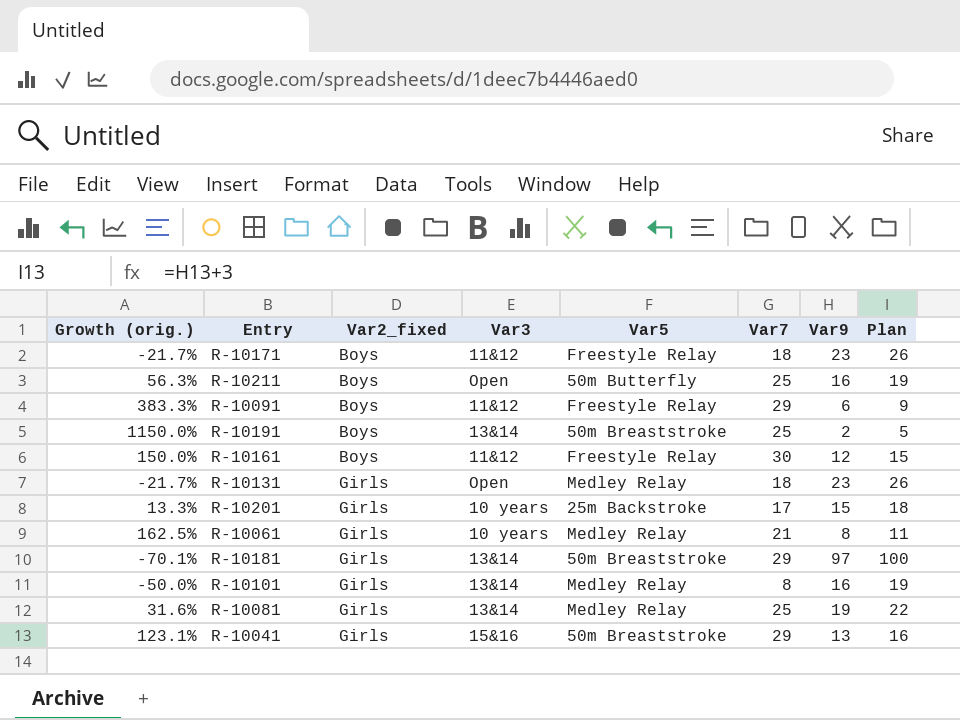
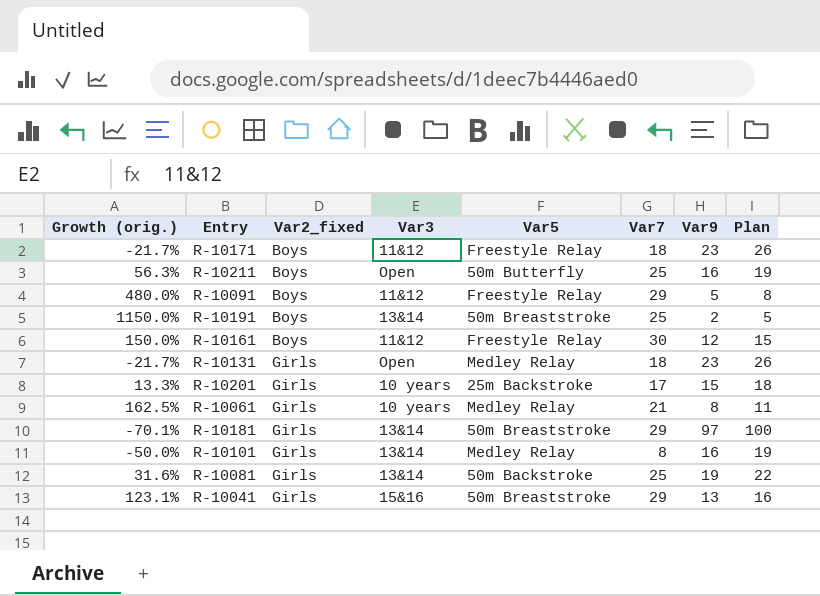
R-10091 | Growth (orig.): 383.3% -> 480.0%
R-10091 | Var9: 6 -> 5
R-10091 | Plan: 9 -> 8
R-10081 | Var5: Medley Relay -> 50m Backstroke

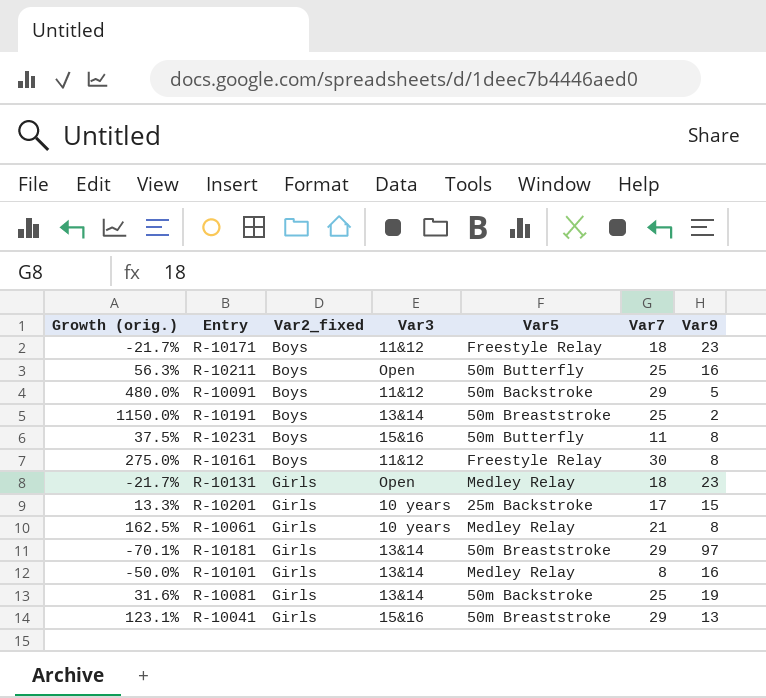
column Plan | formula: [Var9] + 3 -> none
R-10091 | Var5: Freestyle Relay -> 50m Backstroke
row R-10231: none -> 37.5% | Boys | 15&16 | 50m Butterfly | 11 | 8
R-10161 | Growth (orig.): 150.0% -> 275.0%
R-10161 | Var9: 12 -> 8

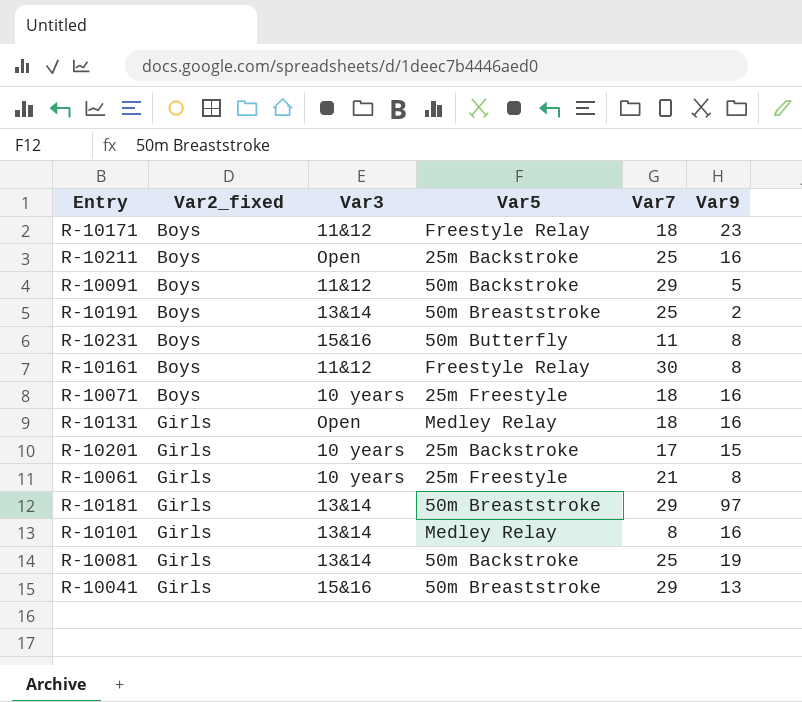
column Growth (orig.) | formula: ([Var7] - [Var9]) / [Var9] -> none
R-10211 | Var5: 50m Butterfly -> 25m Backstroke
row R-10071: none -> Boys | 10 years | 25m Freestyle | 18 | 16
R-10131 | Var9: 23 -> 16
R-10061 | Var5: Medley Relay -> 25m Freestyle

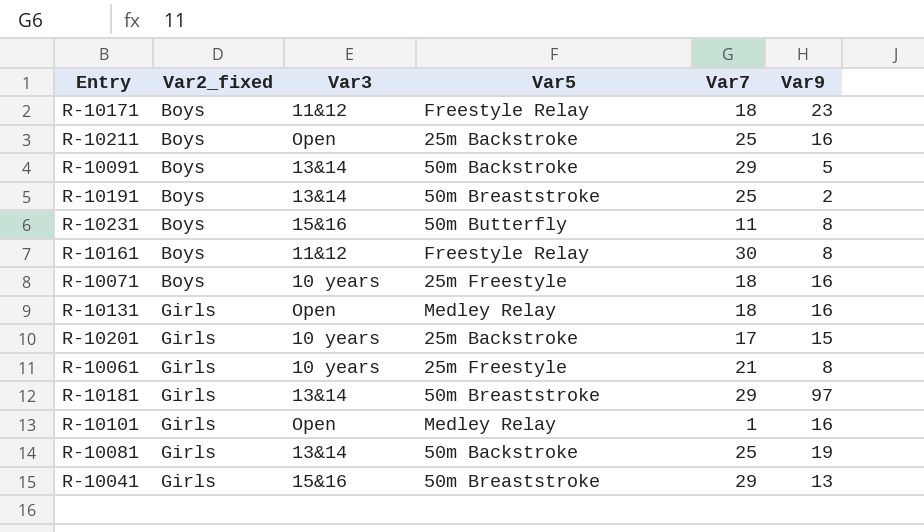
R-10091 | Var3: 11&12 -> 13&14
R-10101 | Var3: 13&14 -> Open
R-10101 | Var7: 8 -> 1

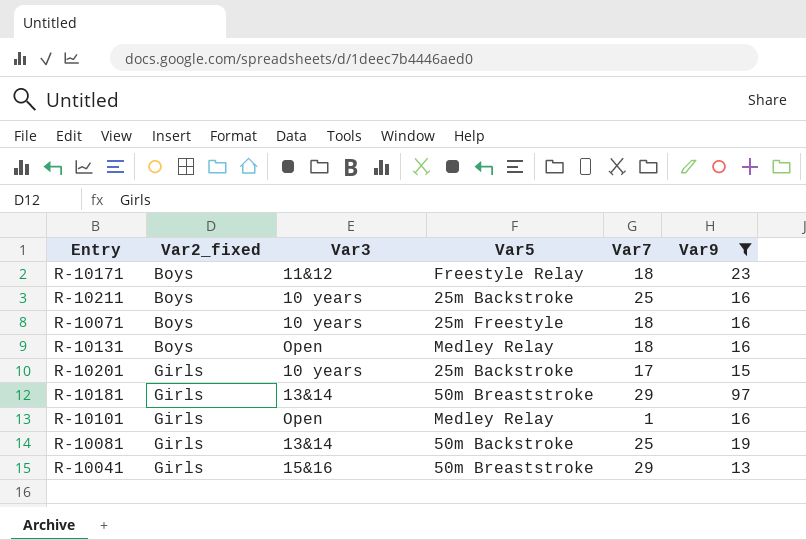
filter: none -> Var9 >= 13
R-10211 | Var3: Open -> 10 years
R-10131 | Var2_fixed: Girls -> Boys

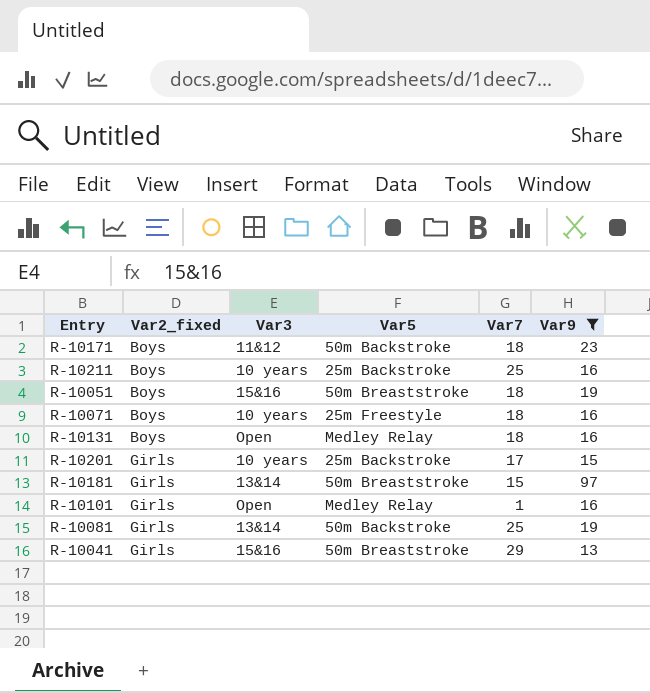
R-10171 | Var5: Freestyle Relay -> 50m Backstroke
row R-10051: none -> Boys | 15&16 | 50m Breaststroke | 18 | 19
R-10181 | Var7: 29 -> 15

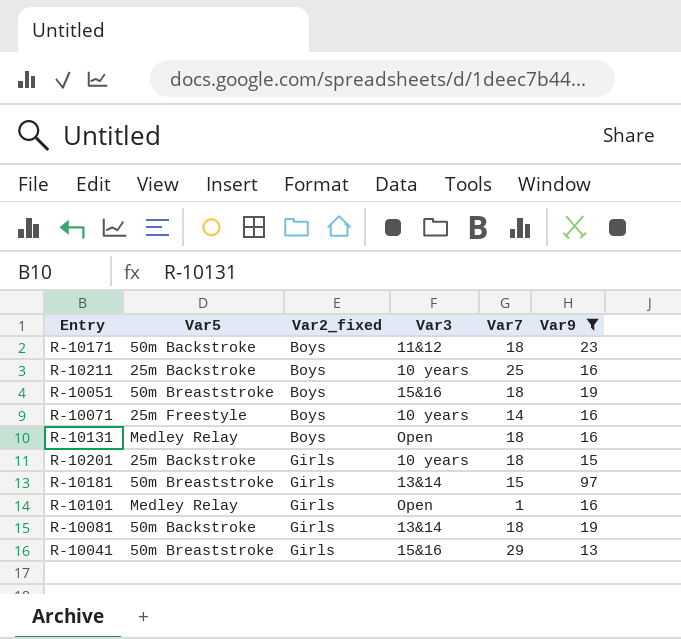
column Var5 | position: 4 -> 2
R-10071 | Var7: 18 -> 14
R-10201 | Var7: 17 -> 18
R-10081 | Var7: 25 -> 18

